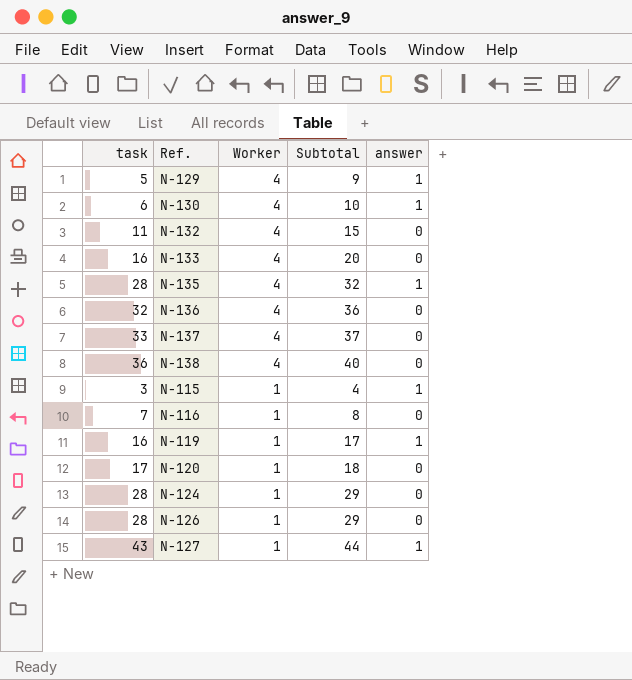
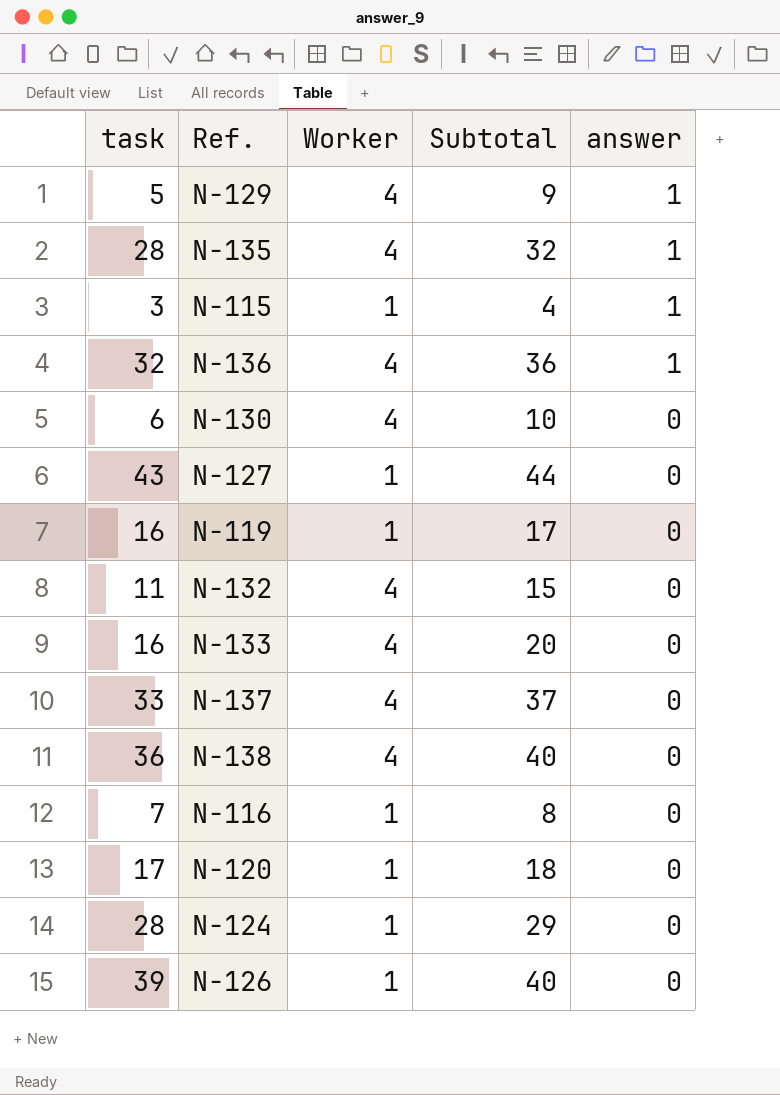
row order: Worker descending -> answer descending
N-136 | answer: 0 -> 1
N-130 | answer: 1 -> 0
N-127 | answer: 1 -> 0
N-119 | answer: 1 -> 0
N-126 | task: 28 -> 39
N-126 | Subtotal: 29 -> 40

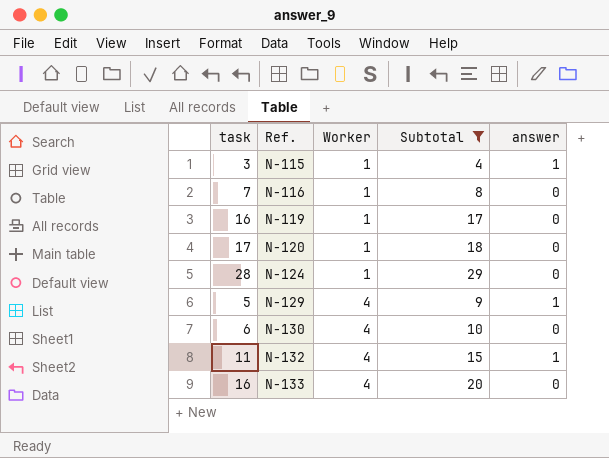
filter: none -> Subtotal <= 29
row order: answer descending -> Ref. ascending
N-132 | answer: 0 -> 1

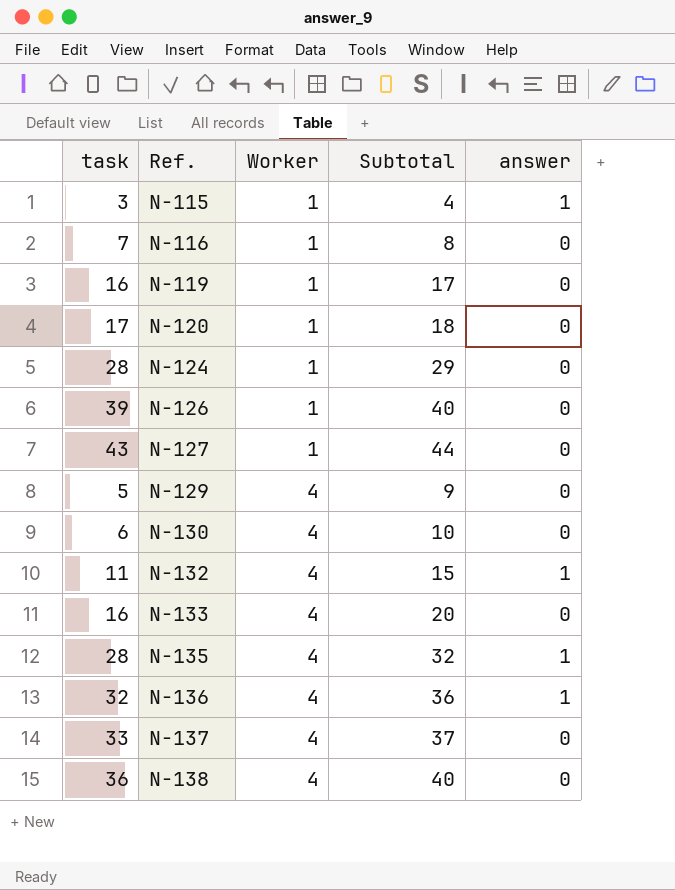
filter: Subtotal <= 29 -> none
N-129 | answer: 1 -> 0

